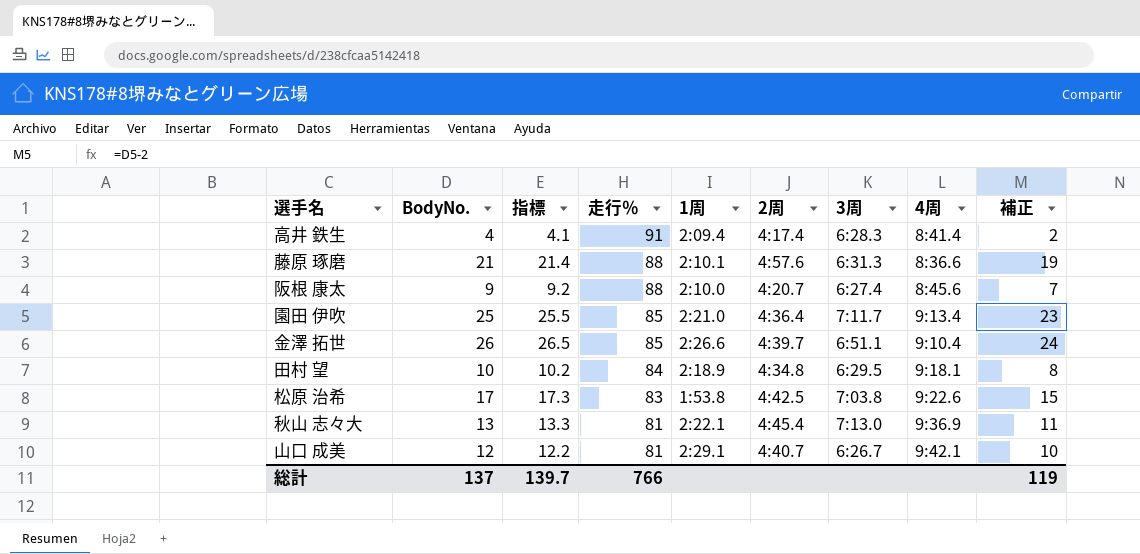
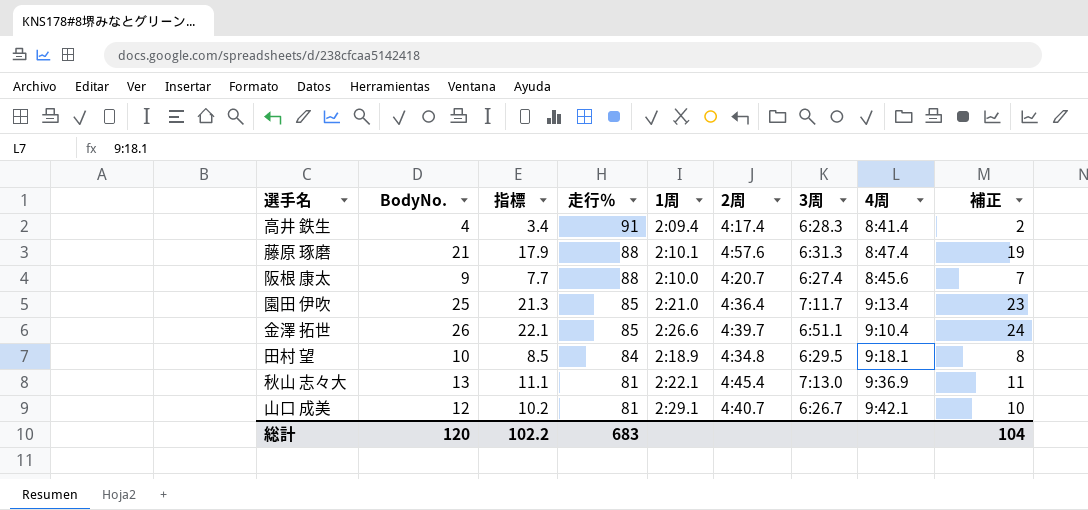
column 指標 | formula: [BodyNo.] * 1.02 -> [BodyNo.] * 0.85
row 松原 治希: 17 | 17.3 | 83 | 1:53.8 | 4:42.5 | 7:03.8 | 9:22.6 | 15 -> none
藤原 琢磨 | 4周: 8:36.6 -> 8:47.4
総計 | BodyNo.: 137 -> 120
総計 | 指標: 139.7 -> 102.2
総計 | 走行％: 766 -> 683
総計 | 補正: 119 -> 104

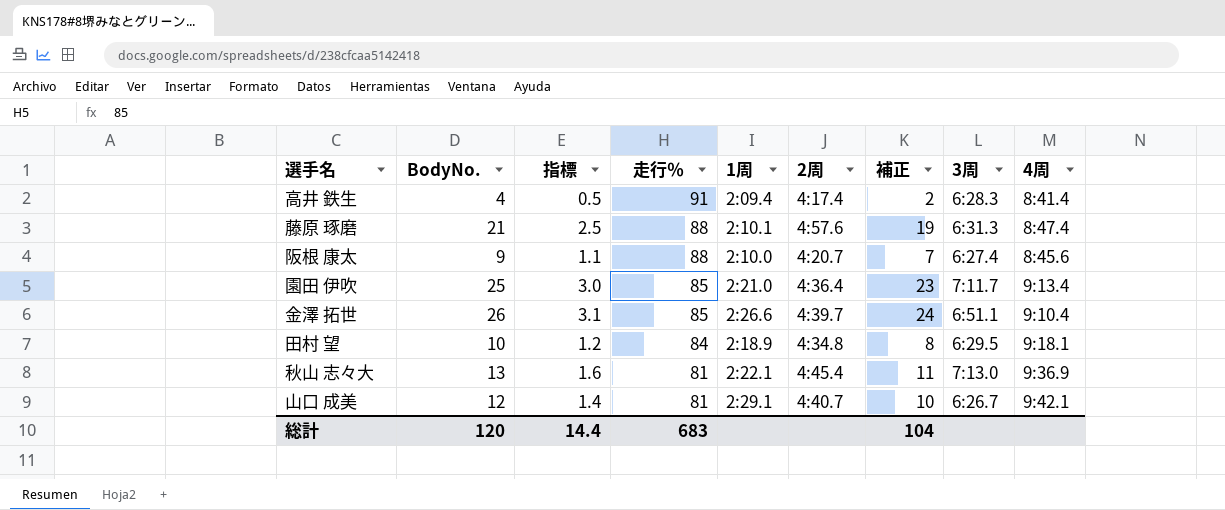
column 指標 | formula: [BodyNo.] * 0.85 -> [BodyNo.] * 0.12
column 補正 | position: 9 -> 7
総計 | 指標: 102.2 -> 14.4

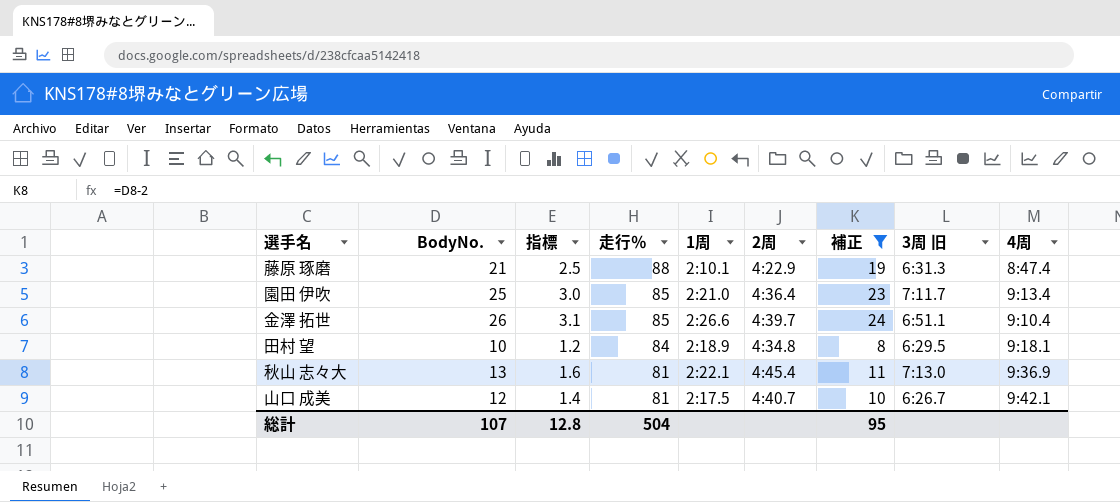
filter: none -> 補正 >= 8
column name: 3周 -> 3周 旧
藤原 琢磨 | 2周: 4:57.6 -> 4:22.9
山口 成美 | 1周: 2:29.1 -> 2:17.5
総計 | BodyNo.: 120 -> 107
総計 | 指標: 14.4 -> 12.8
総計 | 走行％: 683 -> 504
総計 | 補正: 104 -> 95

